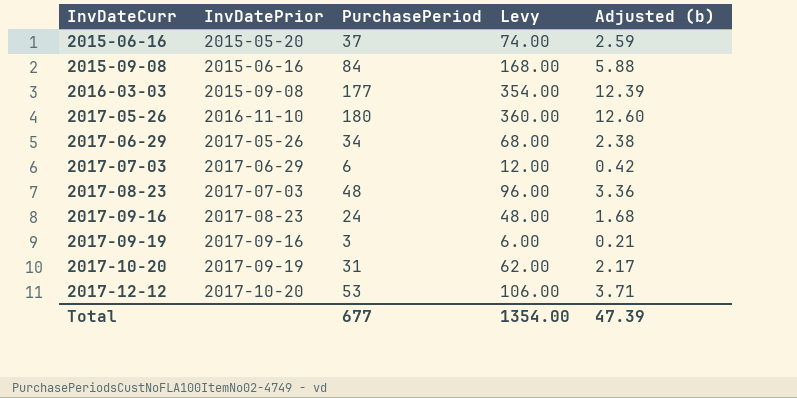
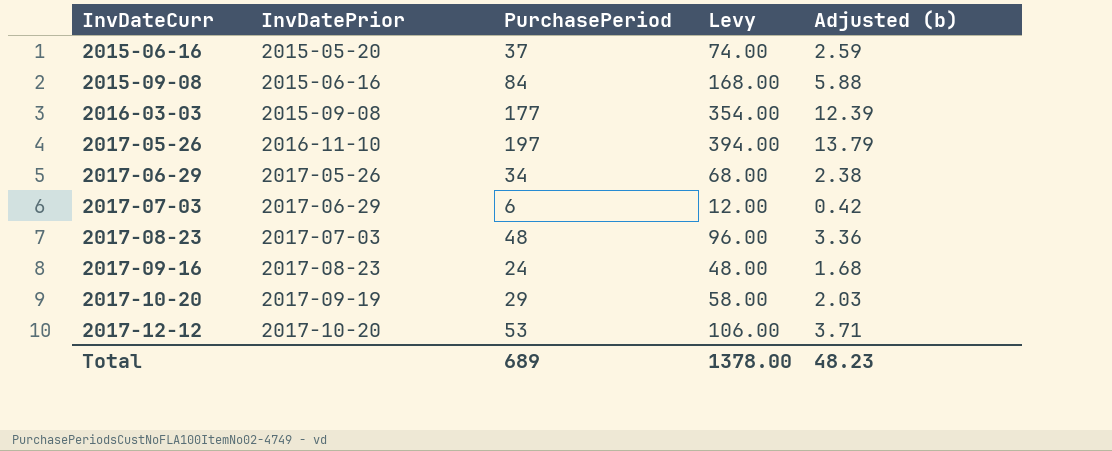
row 2017-09-19: 2017-09-16 | 3 | 6.00 | 0.21 -> none
2017-05-26 | PurchasePeriod: 180 -> 197
2017-05-26 | Levy: 360.00 -> 394.00
2017-05-26 | Adjusted (b): 12.60 -> 13.79
2017-10-20 | PurchasePeriod: 31 -> 29
2017-10-20 | Levy: 62.00 -> 58.00
2017-10-20 | Adjusted (b): 2.17 -> 2.03
Total | PurchasePeriod: 677 -> 689
Total | Levy: 1354.00 -> 1378.00
Total | Adjusted (b): 47.39 -> 48.23

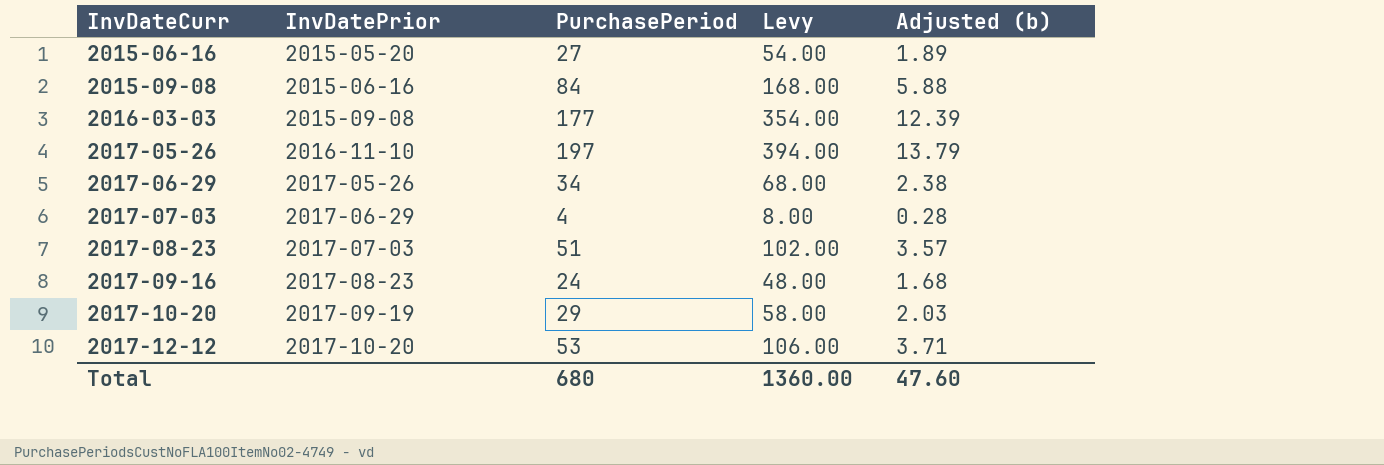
2015-06-16 | PurchasePeriod: 37 -> 27
2015-06-16 | Levy: 74.00 -> 54.00
2015-06-16 | Adjusted (b): 2.59 -> 1.89
2017-07-03 | PurchasePeriod: 6 -> 4
2017-07-03 | Levy: 12.00 -> 8.00
2017-07-03 | Adjusted (b): 0.42 -> 0.28
2017-08-23 | PurchasePeriod: 48 -> 51
2017-08-23 | Levy: 96.00 -> 102.00
2017-08-23 | Adjusted (b): 3.36 -> 3.57
Total | PurchasePeriod: 689 -> 680
Total | Levy: 1378.00 -> 1360.00
Total | Adjusted (b): 48.23 -> 47.60

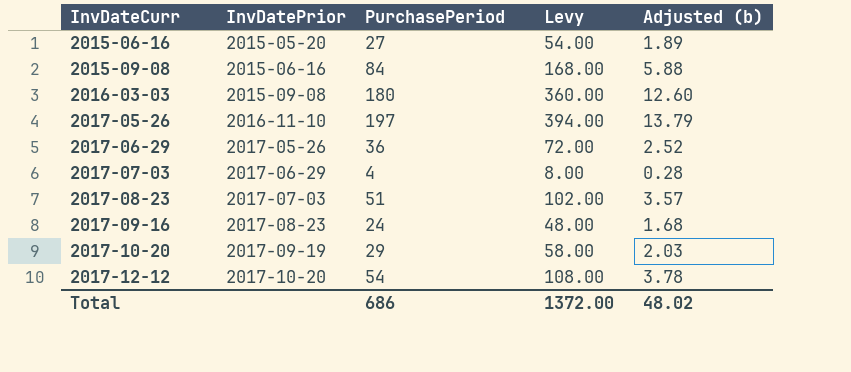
2016-03-03 | PurchasePeriod: 177 -> 180
2016-03-03 | Levy: 354.00 -> 360.00
2016-03-03 | Adjusted (b): 12.39 -> 12.60
2017-06-29 | PurchasePeriod: 34 -> 36
2017-06-29 | Levy: 68.00 -> 72.00
2017-06-29 | Adjusted (b): 2.38 -> 2.52
2017-12-12 | PurchasePeriod: 53 -> 54
2017-12-12 | Levy: 106.00 -> 108.00
2017-12-12 | Adjusted (b): 3.71 -> 3.78
Total | PurchasePeriod: 680 -> 686
Total | Levy: 1360.00 -> 1372.00
Total | Adjusted (b): 47.60 -> 48.02

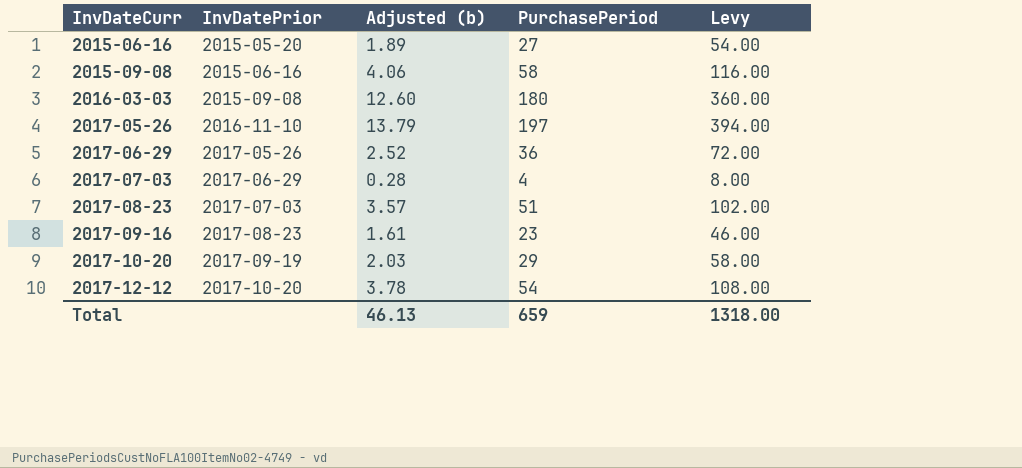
column Adjusted (b) | position: 5 -> 3
2015-09-08 | Adjusted (b): 5.88 -> 4.06
2015-09-08 | PurchasePeriod: 84 -> 58
2015-09-08 | Levy: 168.00 -> 116.00
2017-09-16 | Adjusted (b): 1.68 -> 1.61
2017-09-16 | PurchasePeriod: 24 -> 23
2017-09-16 | Levy: 48.00 -> 46.00
Total | Adjusted (b): 48.02 -> 46.13
Total | PurchasePeriod: 686 -> 659
Total | Levy: 1372.00 -> 1318.00

